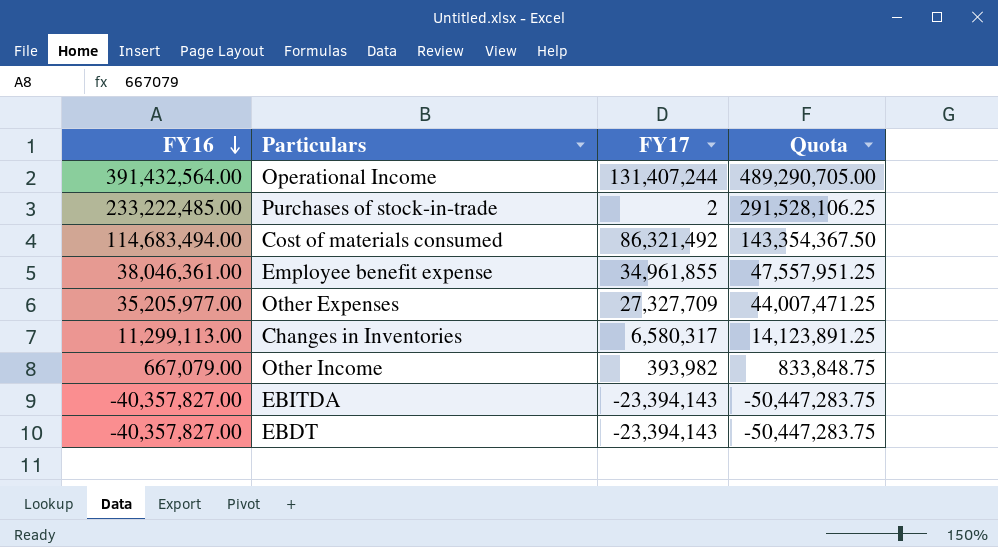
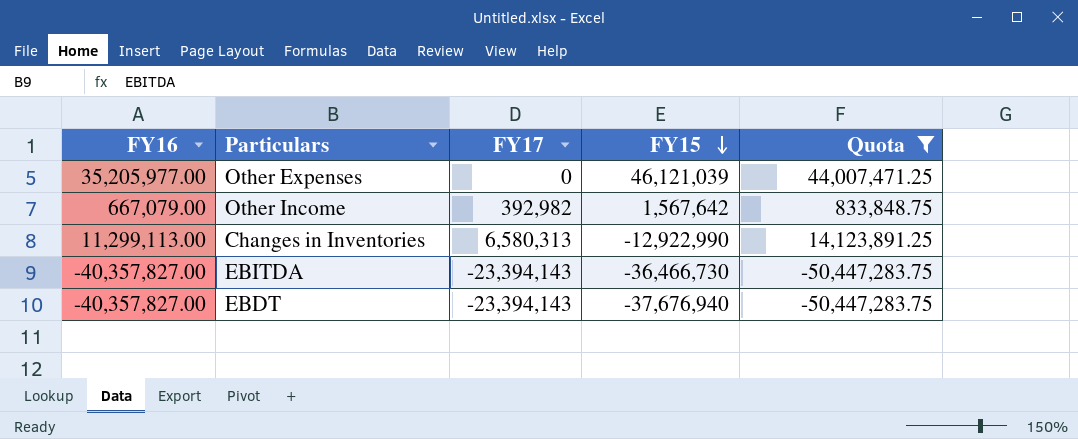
filter: none -> Quota <= 44,007,471.25
row order: FY16 descending -> FY15 descending
column FY15 | position: none -> 4
Other Expenses | FY17: 27,327,709 -> 0
Other Income | FY17: 393,982 -> 392,982
Changes in Inventories | FY17: 6,580,317 -> 6,580,313

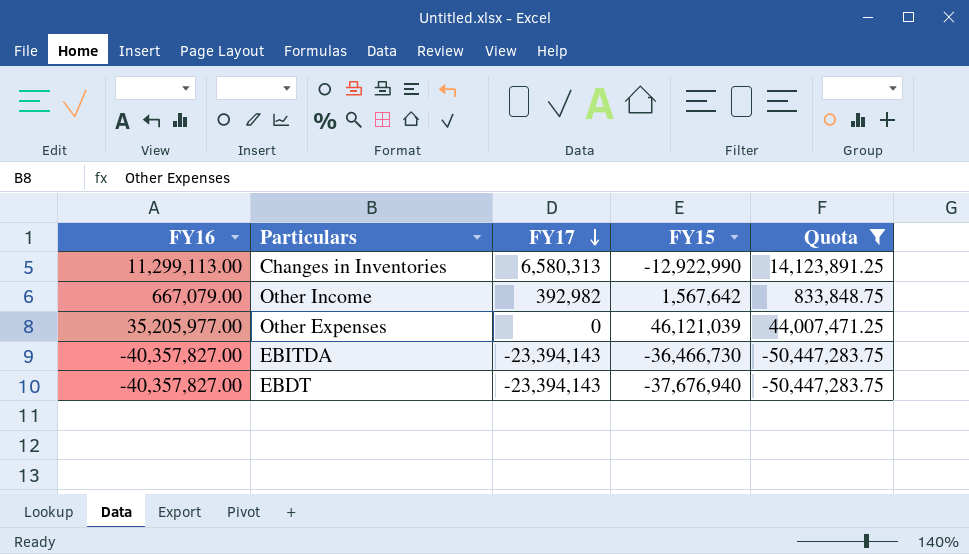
row order: FY15 descending -> FY17 descending

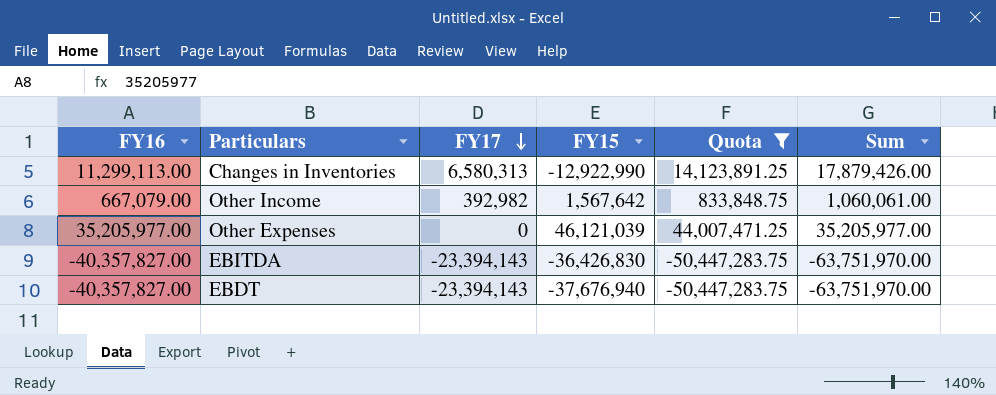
column Sum | formula: none -> [FY16] + [FY17]
EBITDA | FY15: -36,466,730 -> -36,426,830

